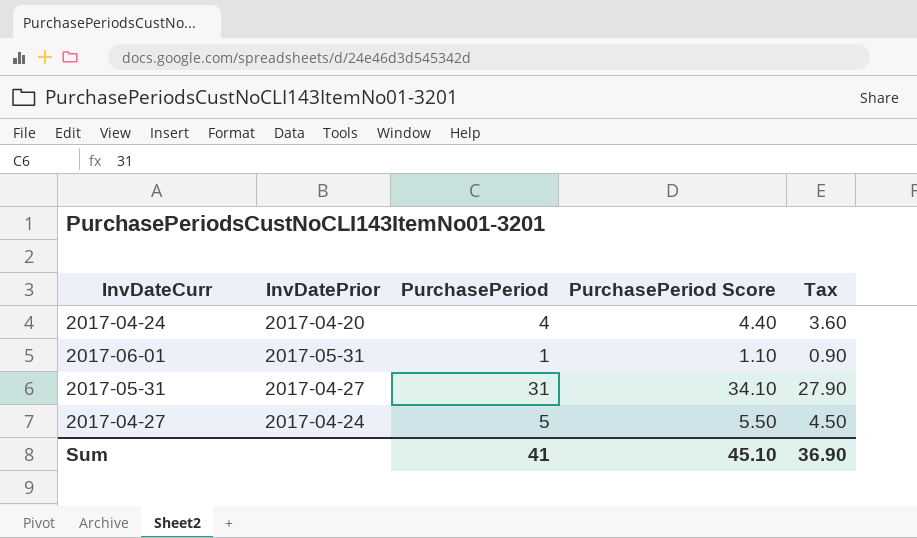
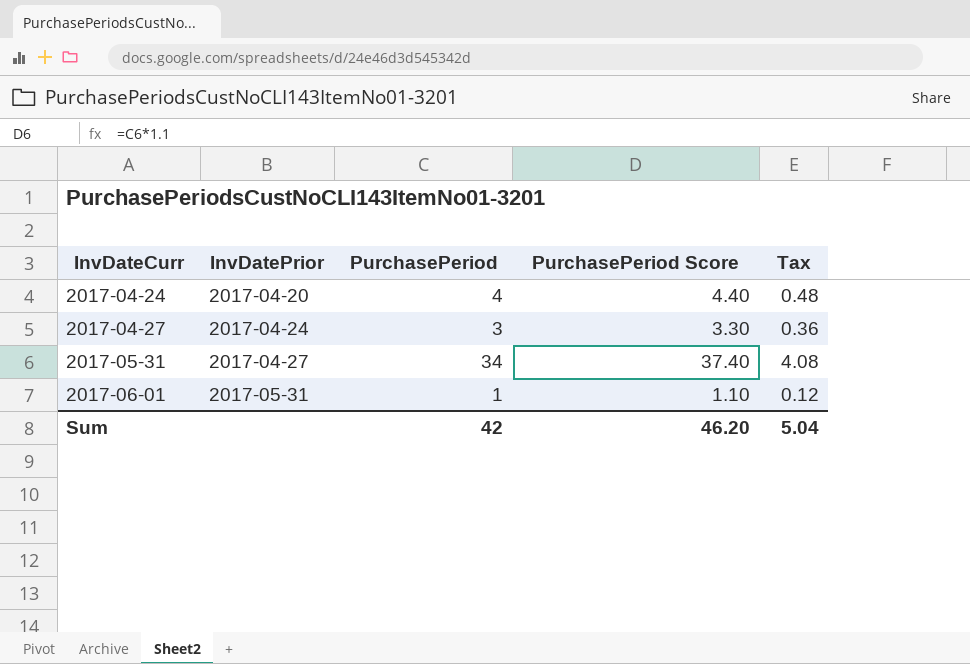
row order: none -> InvDateCurr ascending
column Tax | formula: [PurchasePeriod] * 0.9 -> [PurchasePeriod] * 0.12
2017-04-27 | PurchasePeriod: 5 -> 3
2017-04-27 | PurchasePeriod Score: 5.50 -> 3.30
2017-05-31 | PurchasePeriod: 31 -> 34
2017-05-31 | PurchasePeriod Score: 34.10 -> 37.40
Sum | PurchasePeriod: 41 -> 42
Sum | PurchasePeriod Score: 45.10 -> 46.20
Sum | Tax: 36.90 -> 5.04

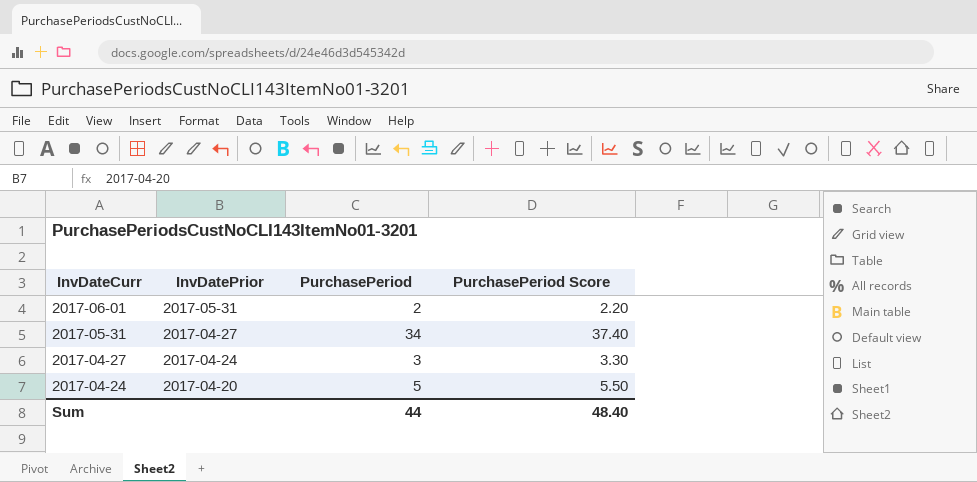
row order: InvDateCurr ascending -> InvDateCurr descending
column Tax | formula: [PurchasePeriod] * 0.12 -> none
2017-06-01 | PurchasePeriod: 1 -> 2
2017-06-01 | PurchasePeriod Score: 1.10 -> 2.20
2017-04-24 | PurchasePeriod: 4 -> 5
2017-04-24 | PurchasePeriod Score: 4.40 -> 5.50
Sum | PurchasePeriod: 42 -> 44
Sum | PurchasePeriod Score: 46.20 -> 48.40

